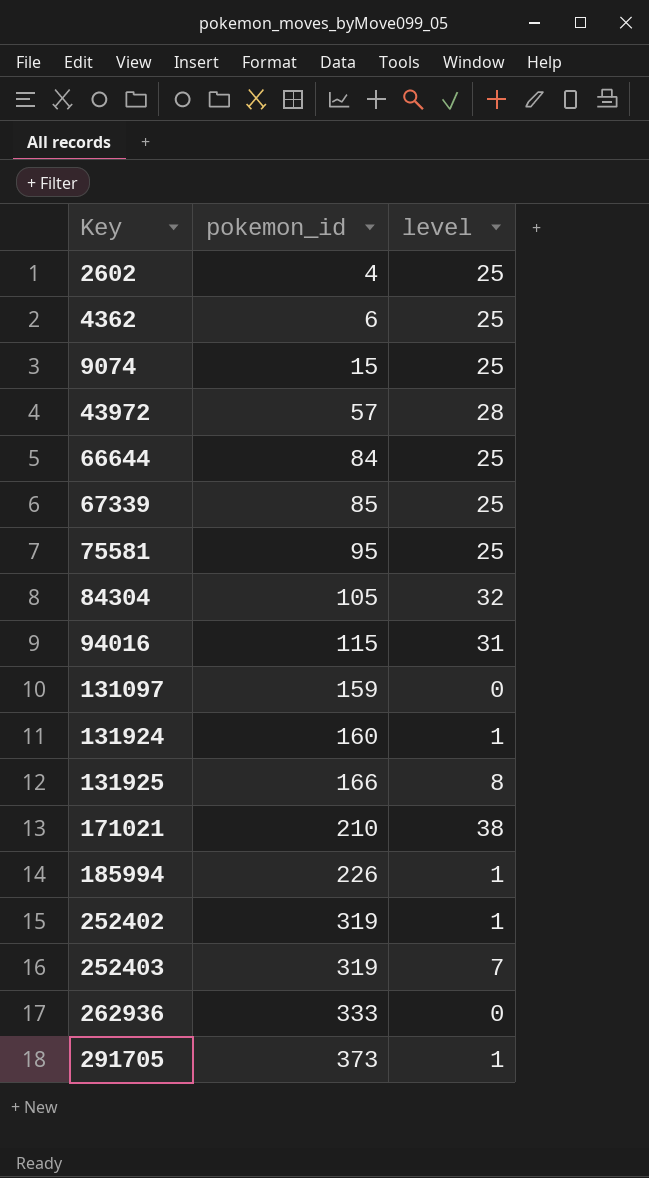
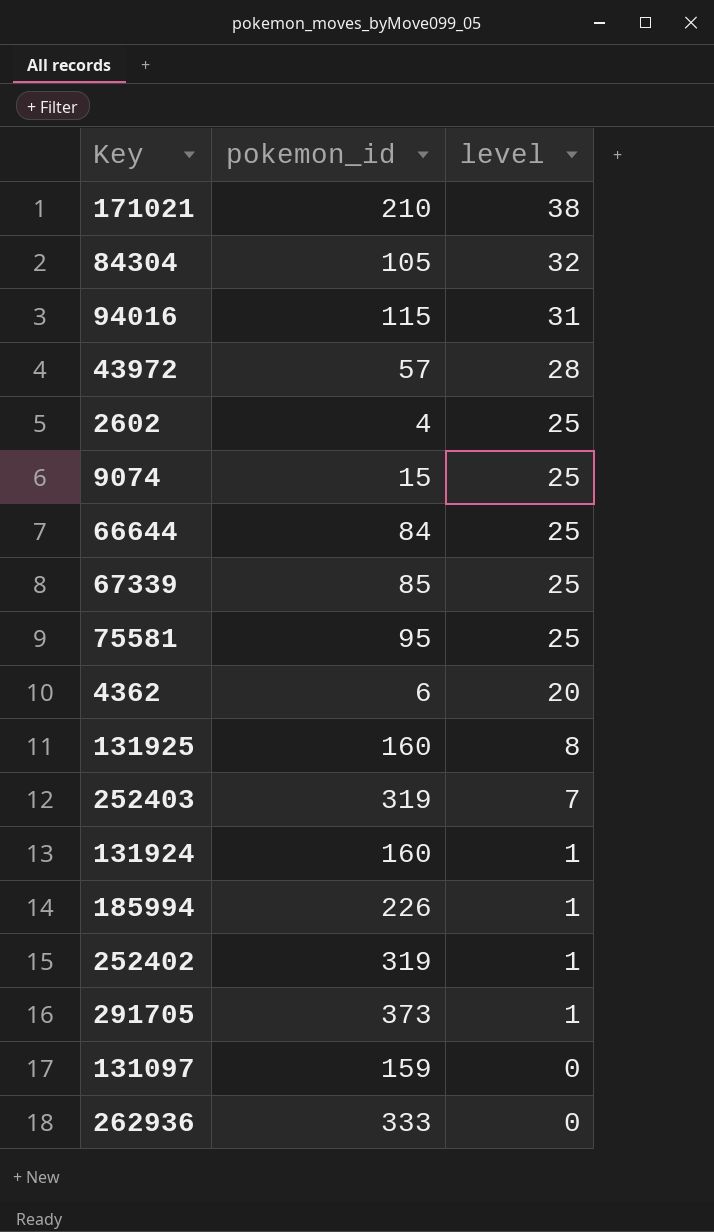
row order: Key ascending -> level descending
4362 | level: 25 -> 20
131925 | pokemon_id: 166 -> 160

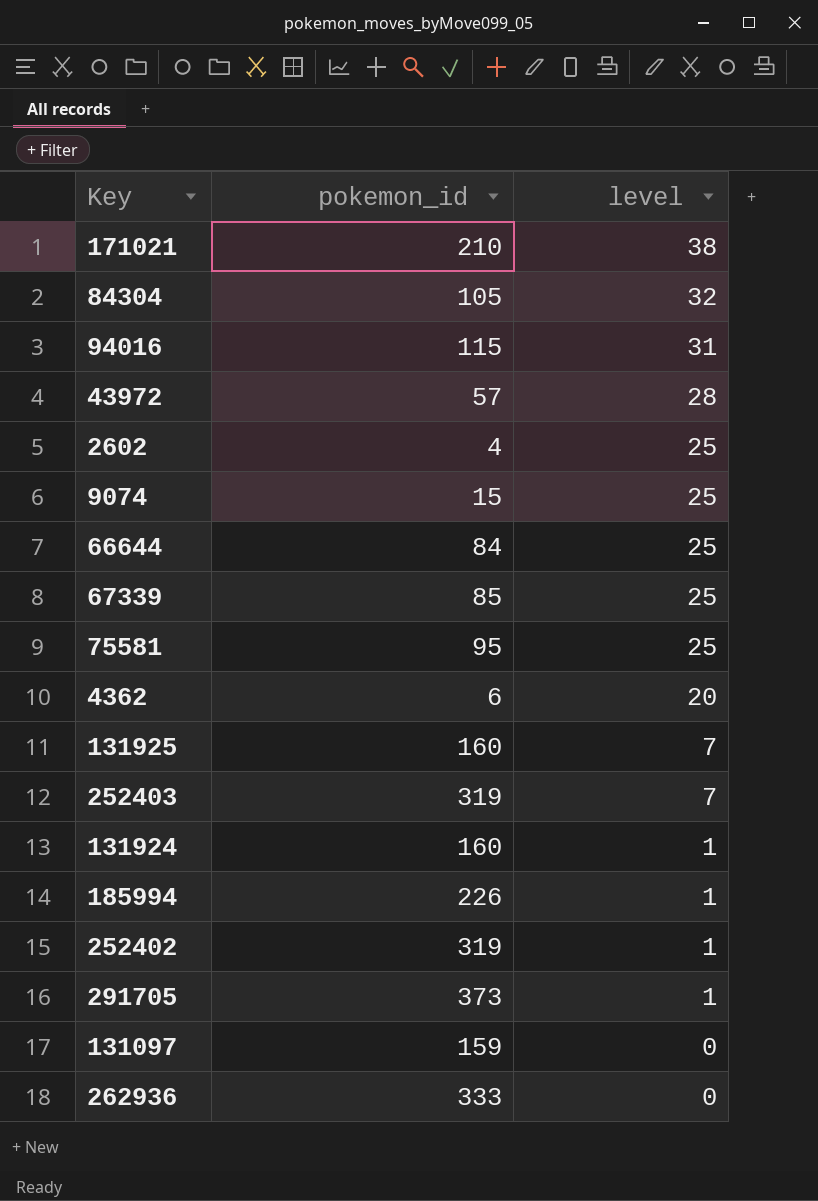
131925 | level: 8 -> 7

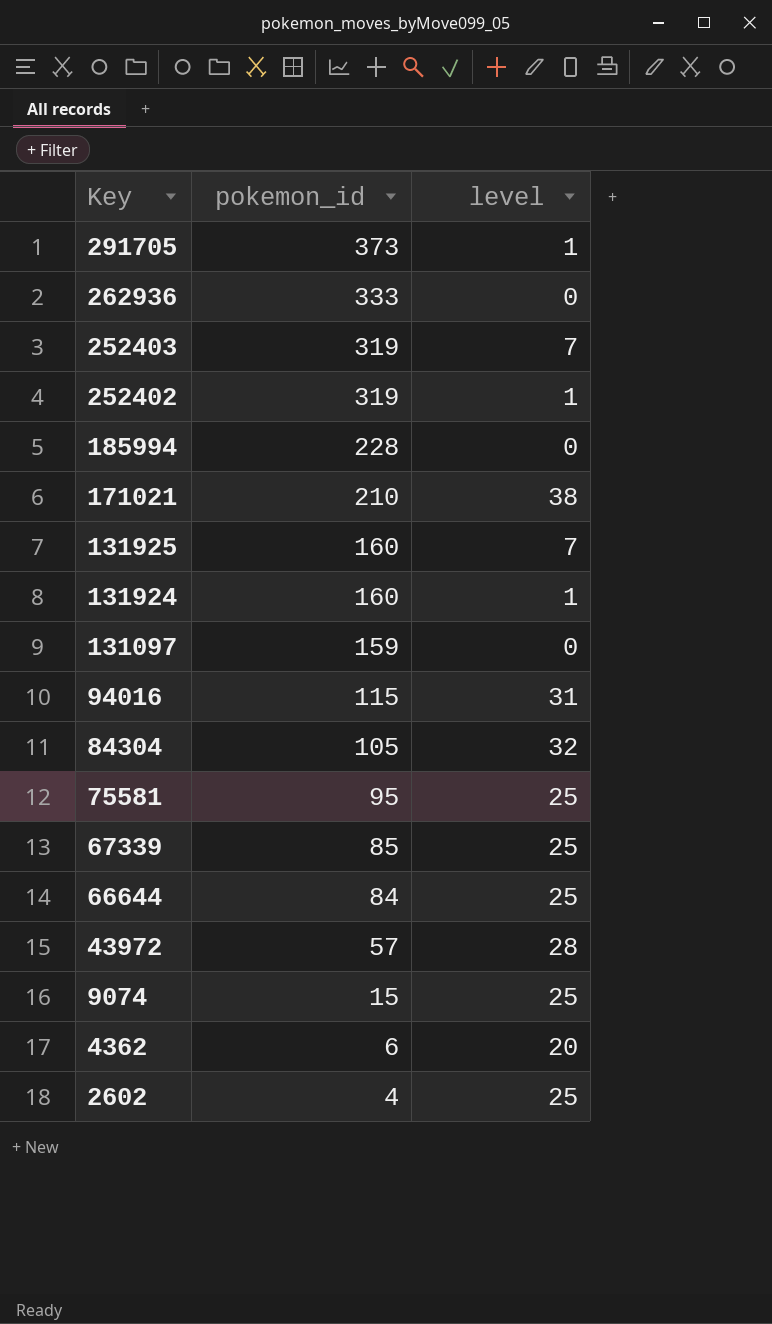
row order: level descending -> Key descending
185994 | pokemon_id: 226 -> 228
185994 | level: 1 -> 0

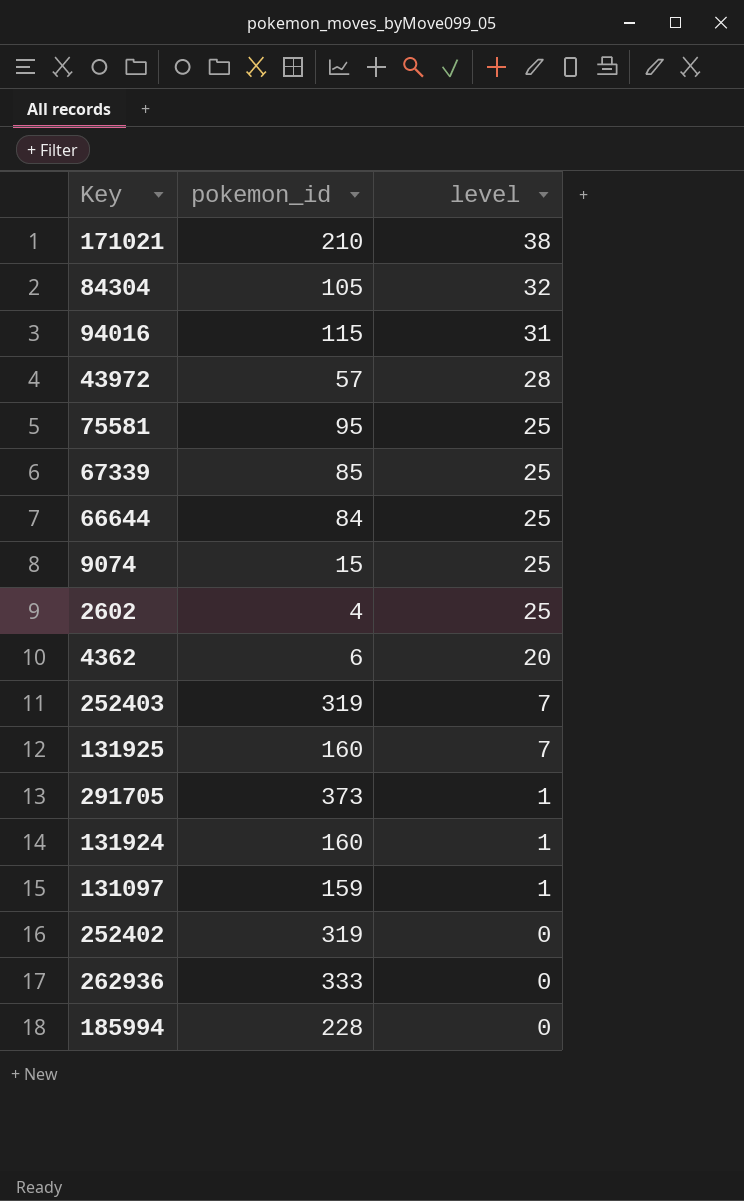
row order: Key descending -> level descending
131097 | level: 0 -> 1
252402 | level: 1 -> 0

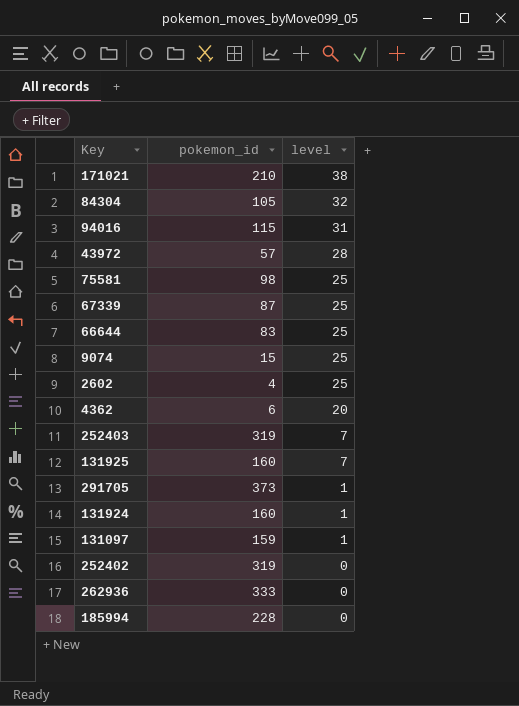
75581 | pokemon_id: 95 -> 98
67339 | pokemon_id: 85 -> 87
66644 | pokemon_id: 84 -> 83

